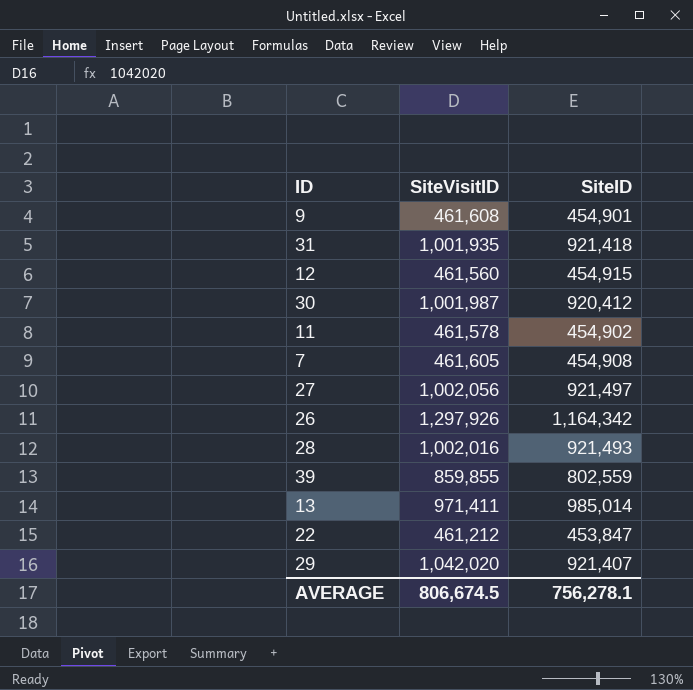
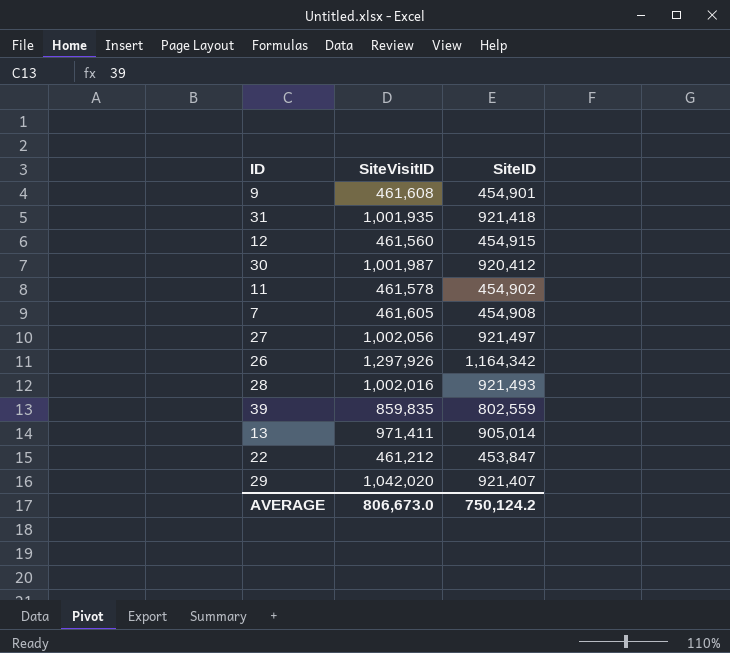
39 | SiteVisitID: 859,855 -> 859,835
13 | SiteID: 985,014 -> 905,014
AVERAGE | SiteVisitID: 806,674.5 -> 806,673.0
AVERAGE | SiteID: 756,278.1 -> 750,124.2

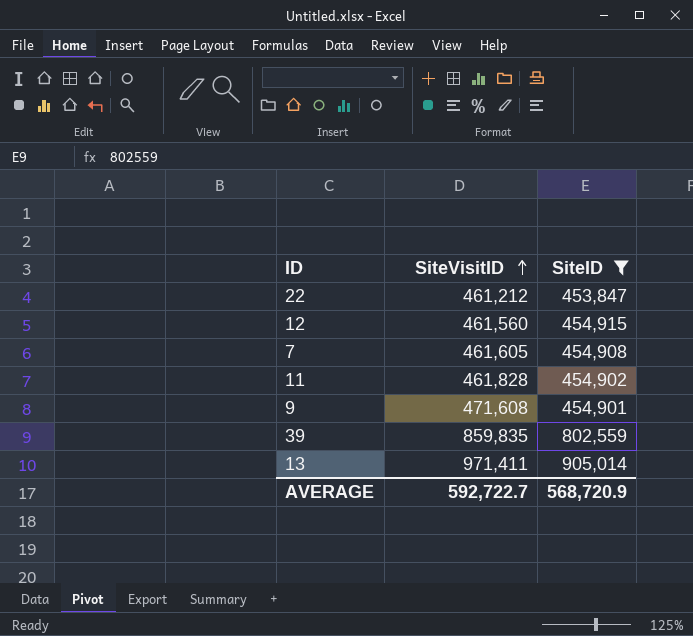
filter: none -> SiteID <= 905,014
row order: none -> SiteVisitID ascending
11 | SiteVisitID: 461,578 -> 461,828
9 | SiteVisitID: 461,608 -> 471,608
AVERAGE | SiteVisitID: 806,673.0 -> 592,722.7
AVERAGE | SiteID: 750,124.2 -> 568,720.9

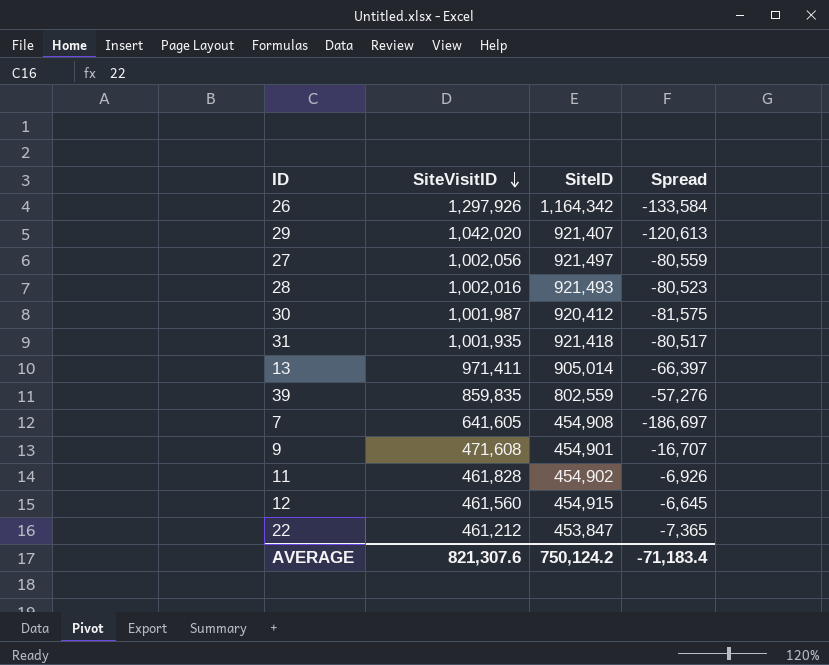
filter: SiteID <= 905,014 -> none
row order: SiteVisitID ascending -> SiteVisitID descending
column Spread | formula: none -> [SiteID] - [SiteVisitID]
7 | SiteVisitID: 461,605 -> 641,605
AVERAGE | SiteVisitID: 592,722.7 -> 821,307.6
AVERAGE | SiteID: 568,720.9 -> 750,124.2

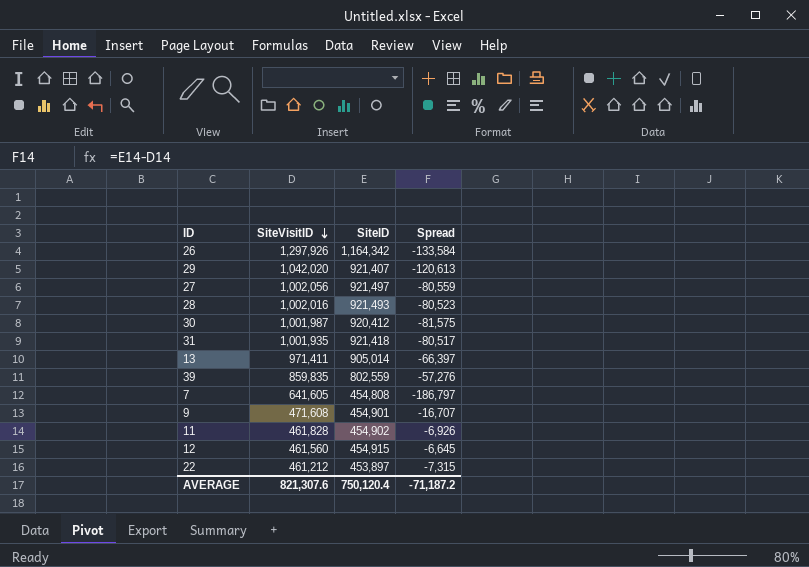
7 | SiteID: 454,908 -> 454,808
7 | Spread: -186,697 -> -186,797
22 | SiteID: 453,847 -> 453,897
22 | Spread: -7,365 -> -7,315
AVERAGE | SiteID: 750,124.2 -> 750,120.4
AVERAGE | Spread: -71,183.4 -> -71,187.2

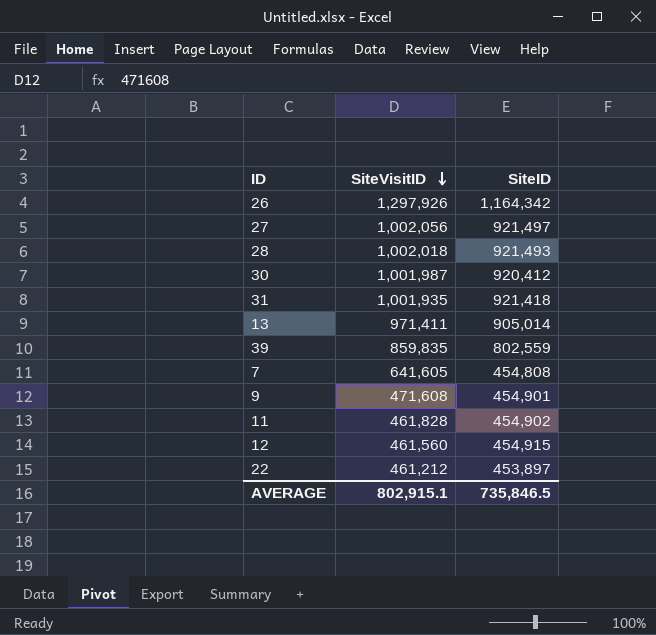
column Spread | formula: [SiteID] - [SiteVisitID] -> none
row 29: 1,042,020 | 921,407 | -120,613 -> none
28 | SiteVisitID: 1,002,016 -> 1,002,018
AVERAGE | SiteVisitID: 821,307.6 -> 802,915.1
AVERAGE | SiteID: 750,120.4 -> 735,846.5

